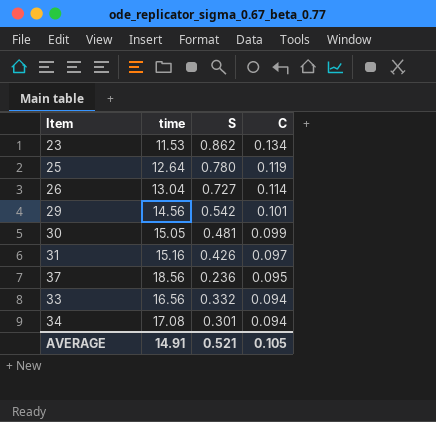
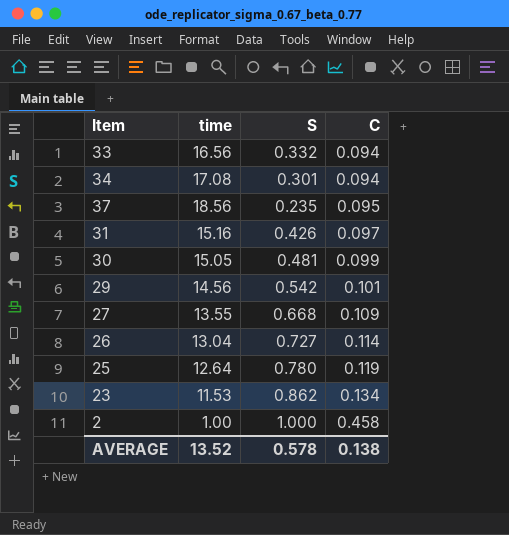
row order: C descending -> C ascending
37 | S: 0.236 -> 0.235
row 27: none -> 13.55 | 0.668 | 0.109
row 2: none -> 1.00 | 1.000 | 0.458
AVERAGE | time: 14.91 -> 13.52
AVERAGE | S: 0.521 -> 0.578
AVERAGE | C: 0.105 -> 0.138

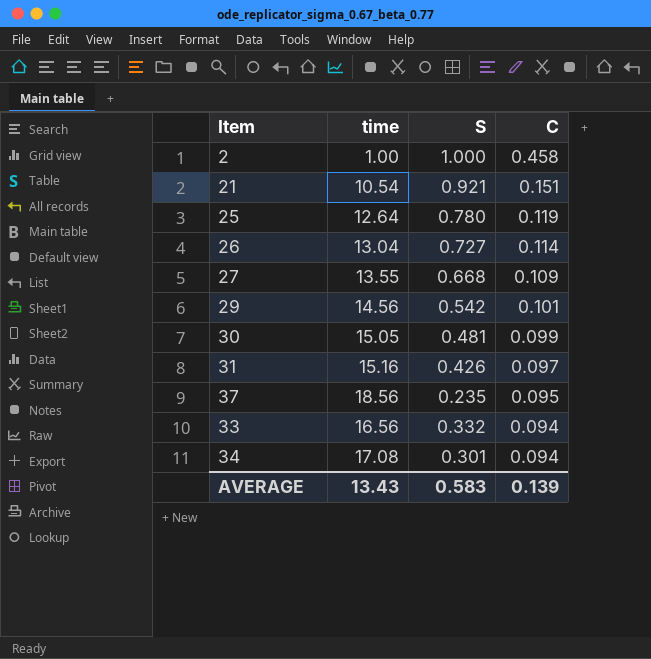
row order: C ascending -> C descending
row 23: 11.53 | 0.862 | 0.134 -> none
row 21: none -> 10.54 | 0.921 | 0.151
AVERAGE | time: 13.52 -> 13.43
AVERAGE | S: 0.578 -> 0.583
AVERAGE | C: 0.138 -> 0.139

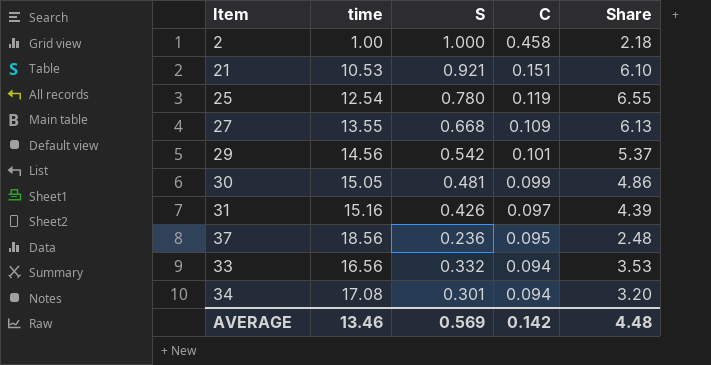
column Share | formula: none -> [S] / [C]
row 26: 13.04 | 0.727 | 0.114 -> none
21 | time: 10.54 -> 10.53
25 | time: 12.64 -> 12.54
37 | S: 0.235 -> 0.236
AVERAGE | time: 13.43 -> 13.46
AVERAGE | S: 0.583 -> 0.569
AVERAGE | C: 0.139 -> 0.142

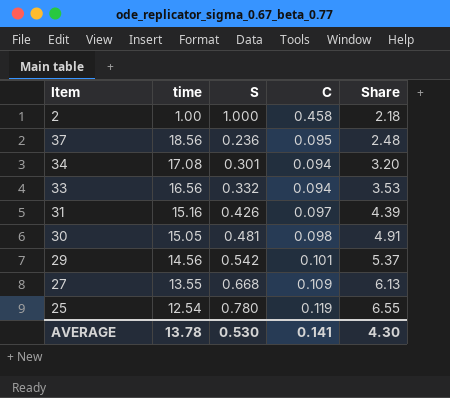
row order: C descending -> Share ascending
row 21: 10.53 | 0.921 | 0.151 | 6.10 -> none
30 | C: 0.099 -> 0.098
30 | Share: 4.86 -> 4.91
AVERAGE | time: 13.46 -> 13.78
AVERAGE | S: 0.569 -> 0.530
AVERAGE | C: 0.142 -> 0.141
AVERAGE | Share: 4.48 -> 4.30

